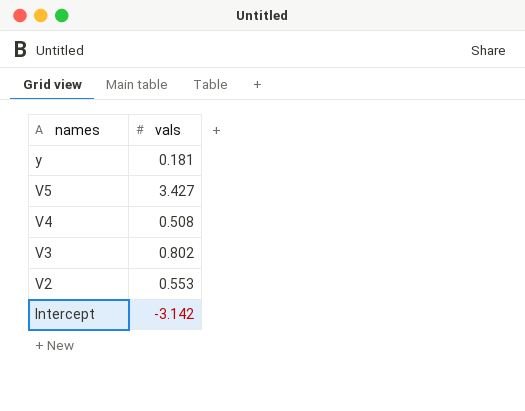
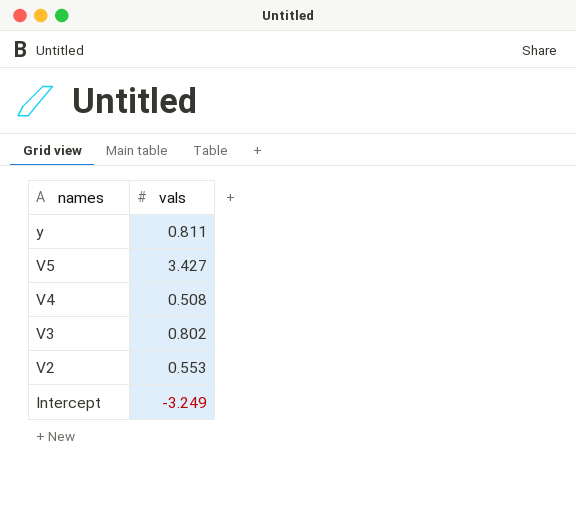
y | vals: 0.181 -> 0.811
Intercept | vals: -3.142 -> -3.249

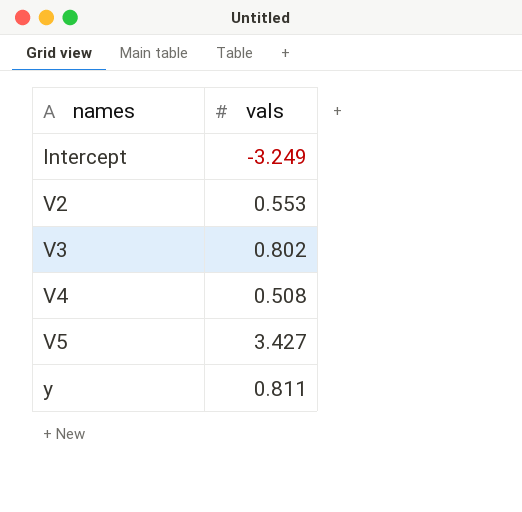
row order: names descending -> names ascending

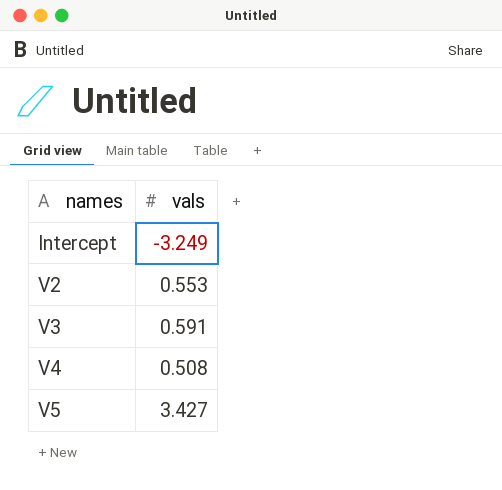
row y: 0.811 -> none
V3 | vals: 0.802 -> 0.591

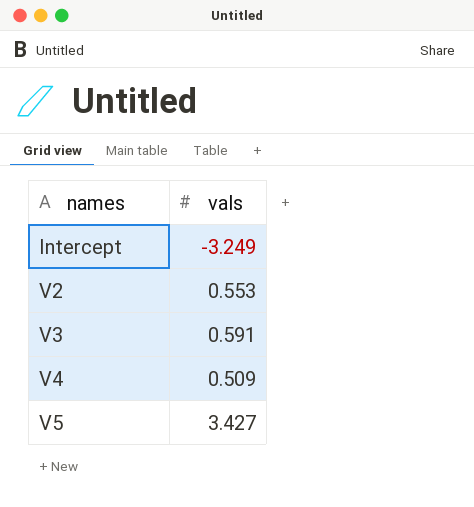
V4 | vals: 0.508 -> 0.509

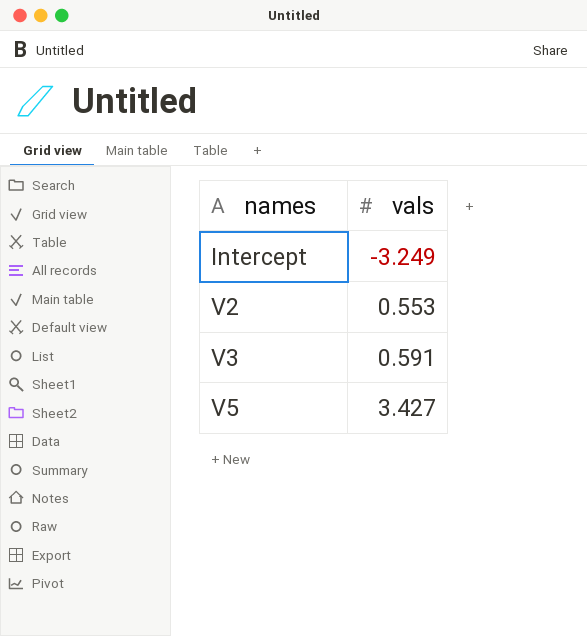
row V4: 0.509 -> none

